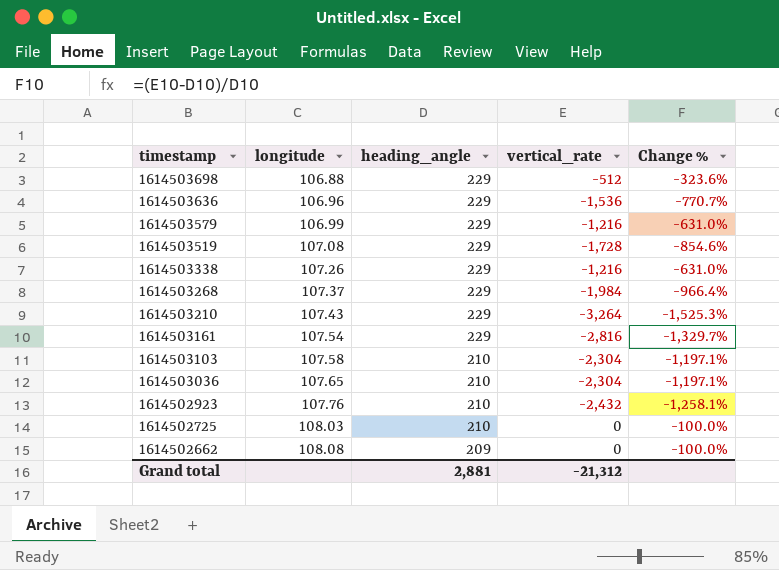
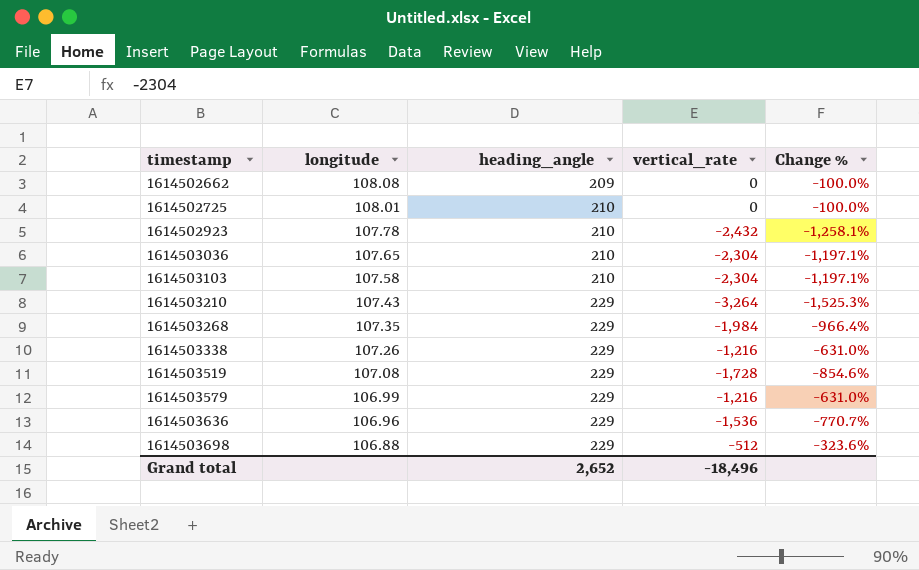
row order: timestamp descending -> timestamp ascending
row 1614503161: 107.54 | 229 | -2,816 | -1,329.7% -> none
1614502725 | longitude: 108.03 -> 108.01
1614502923 | longitude: 107.76 -> 107.78
1614503268 | longitude: 107.37 -> 107.35
Grand total | heading_angle: 2,881 -> 2,652
Grand total | vertical_rate: -21,312 -> -18,496

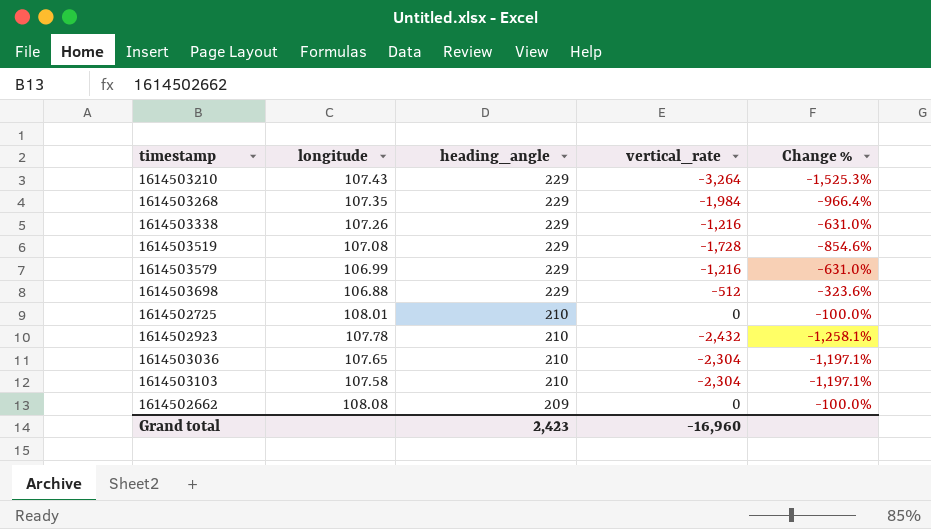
row order: timestamp ascending -> heading_angle descending
row 1614503636: 106.96 | 229 | -1,536 | -770.7% -> none
Grand total | heading_angle: 2,652 -> 2,423
Grand total | vertical_rate: -18,496 -> -16,960

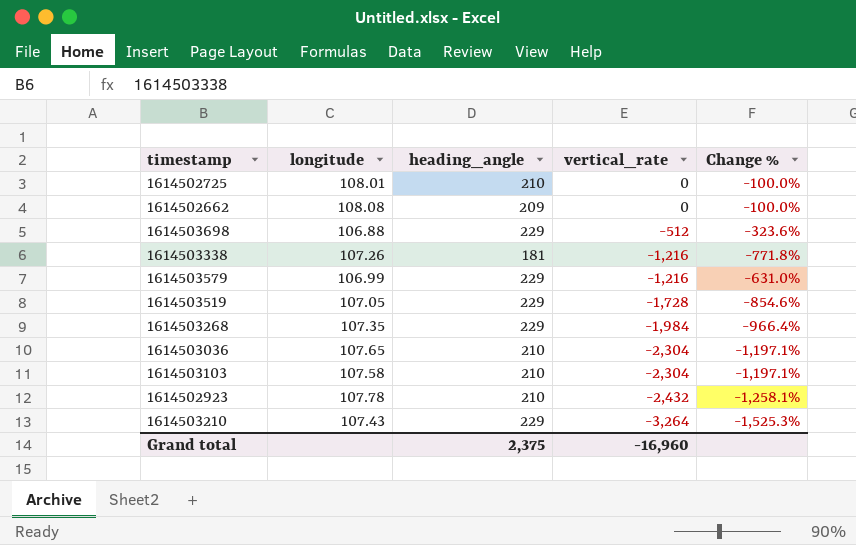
row order: heading_angle descending -> vertical_rate descending
1614503338 | heading_angle: 229 -> 181
1614503338 | Change %: -631.0% -> -771.8%
1614503519 | longitude: 107.08 -> 107.05
Grand total | heading_angle: 2,423 -> 2,375

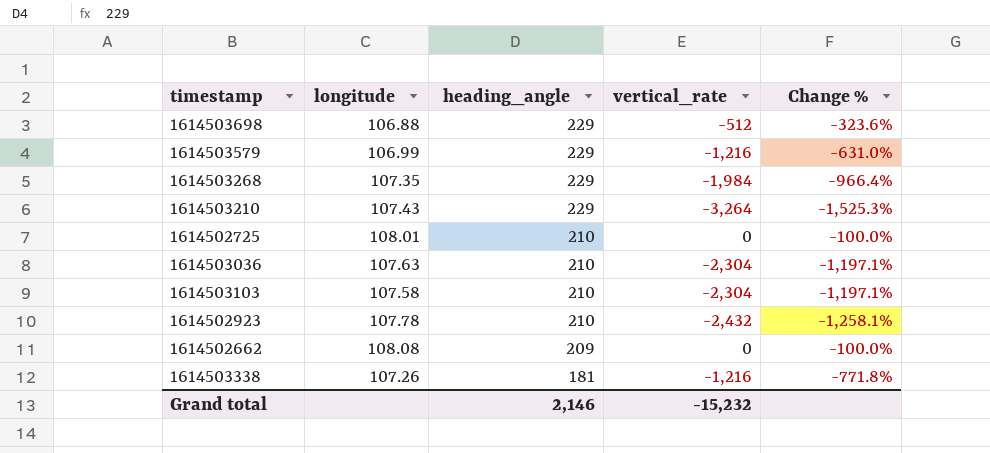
row order: vertical_rate descending -> heading_angle descending
row 1614503519: 107.05 | 229 | -1,728 | -854.6% -> none
1614503036 | longitude: 107.65 -> 107.63
Grand total | heading_angle: 2,375 -> 2,146
Grand total | vertical_rate: -16,960 -> -15,232

